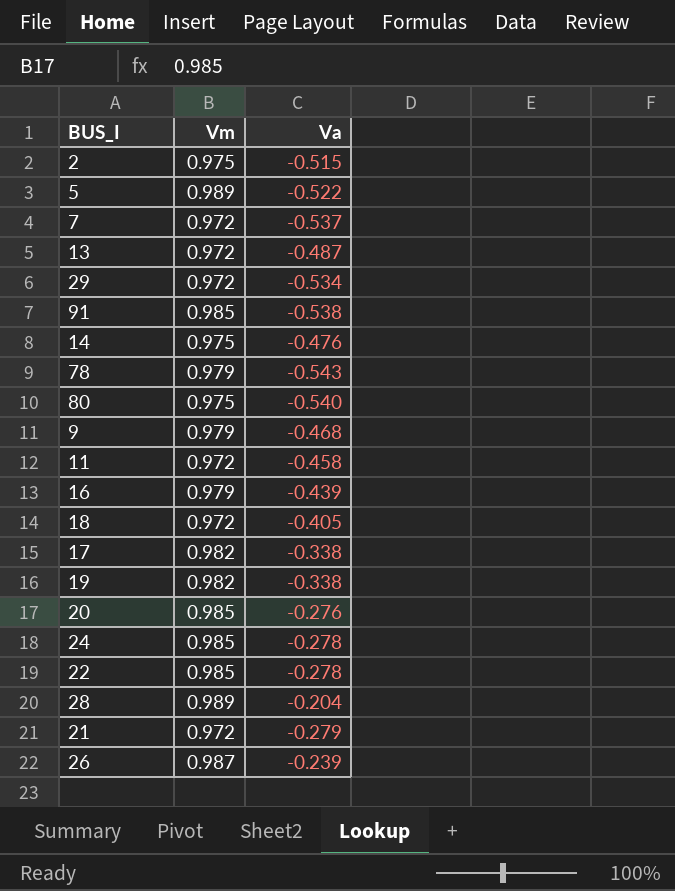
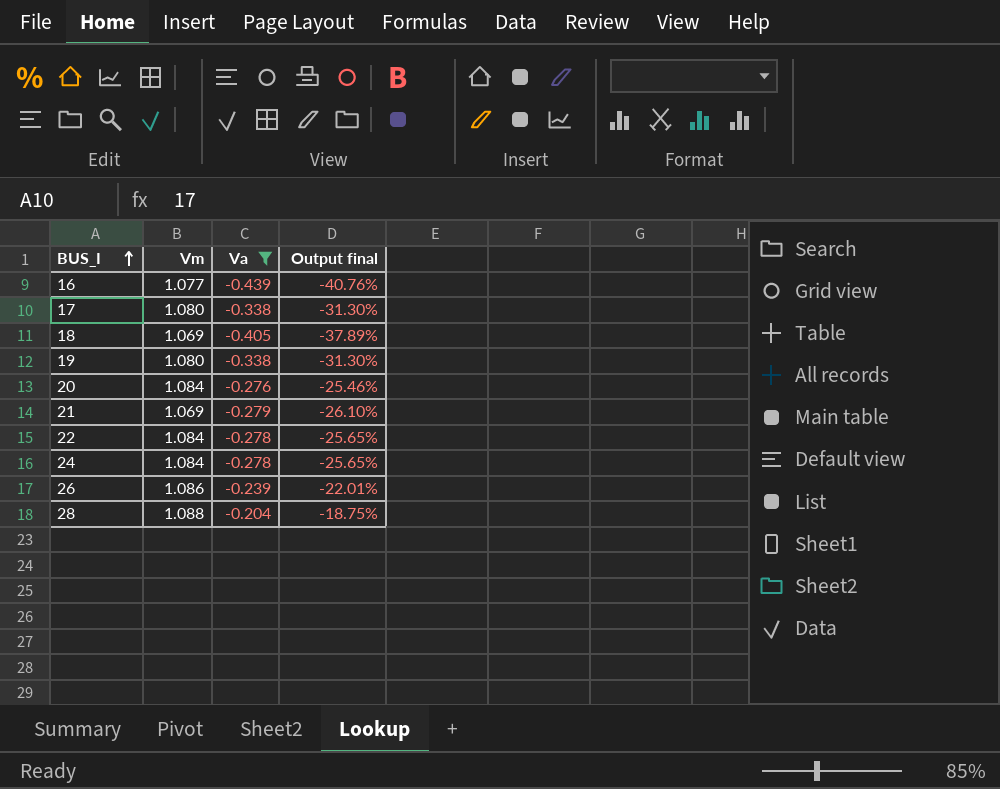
filter: none -> Va >= -0.439
row order: none -> BUS_I ascending
column Output final | formula: none -> [Va] / [Vm]
16 | Vm: 0.979 -> 1.077
17 | Vm: 0.982 -> 1.080
18 | Vm: 0.972 -> 1.069
19 | Vm: 0.982 -> 1.080
20 | Vm: 0.985 -> 1.084
21 | Vm: 0.972 -> 1.069
22 | Vm: 0.985 -> 1.084
24 | Vm: 0.985 -> 1.084
26 | Vm: 0.987 -> 1.086
28 | Vm: 0.989 -> 1.088

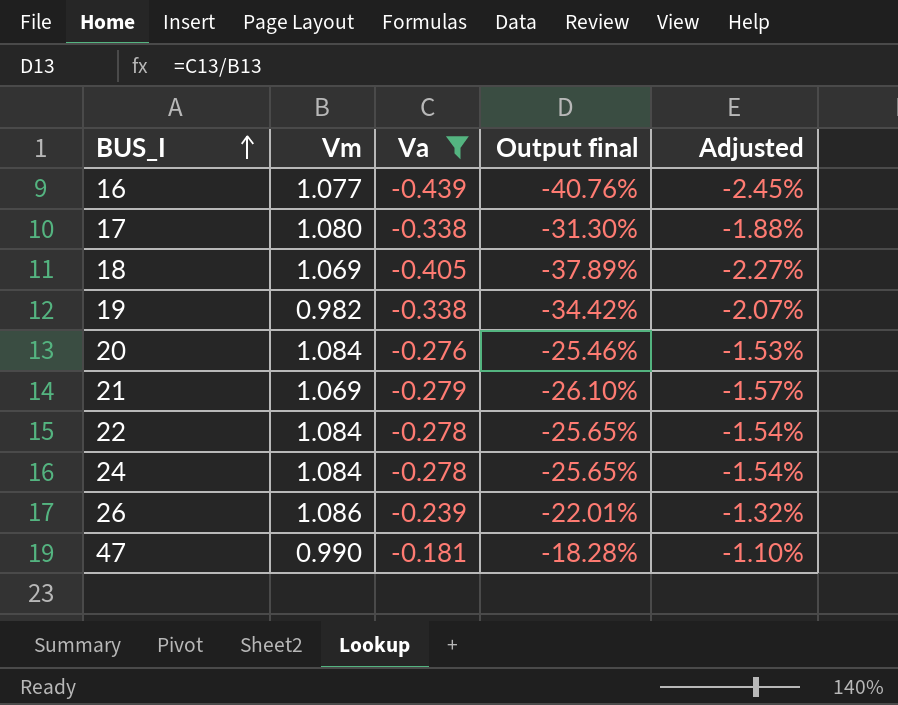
column Adjusted | formula: none -> [Output final] * 0.06
row 28: 1.088 | -0.204 | -18.75% -> none
19 | Vm: 1.080 -> 0.982
19 | Output final: -31.30% -> -34.42%
row 47: none -> 0.990 | -0.181 | -18.28% | -1.10%

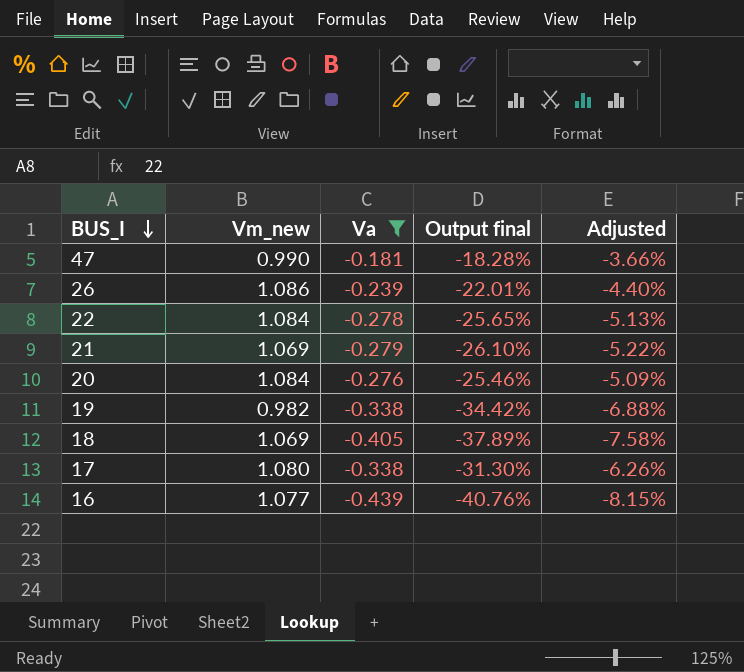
row order: BUS_I ascending -> BUS_I descending
column name: Vm -> Vm_new
column Adjusted | formula: [Output final] * 0.06 -> [Output final] * 0.2
row 24: 1.084 | -0.278 | -25.65% | -1.54% -> none

